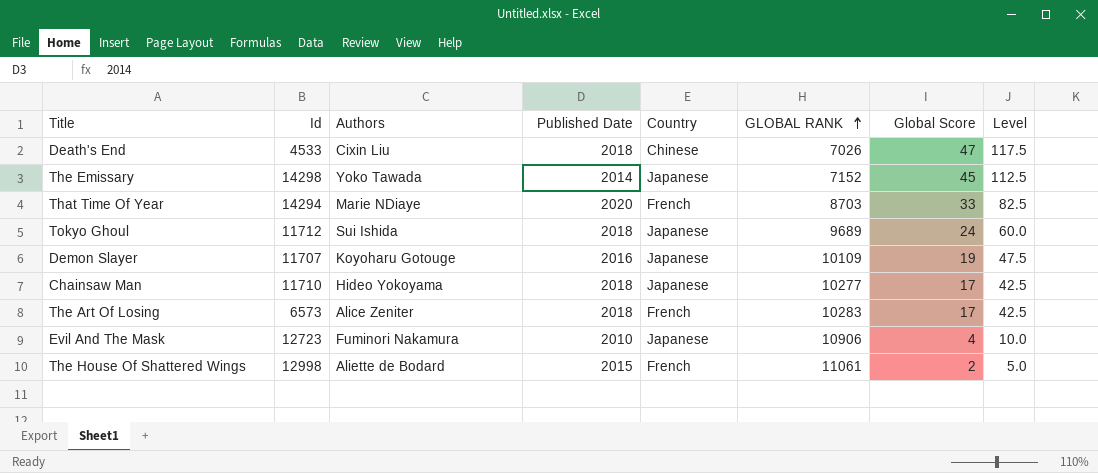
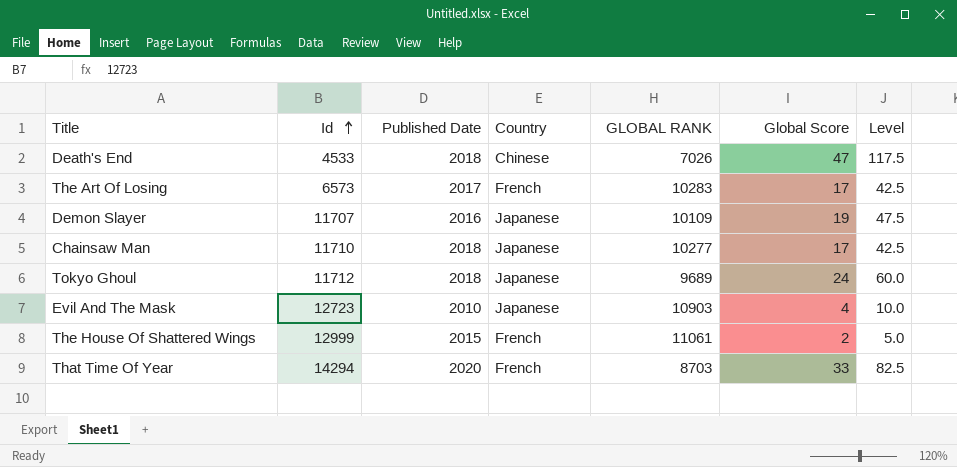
row order: GLOBAL RANK ascending -> Id ascending
column Authors | position: 3 -> none
row The Emissary: 14298 | Yoko Tawada | 2014 | Japanese | 7152 | 45 | 112.5 -> none
The Art Of Losing | Published Date: 2018 -> 2017
Evil And The Mask | GLOBAL RANK: 10906 -> 10903
The House Of Shattered Wings | Id: 12998 -> 12999

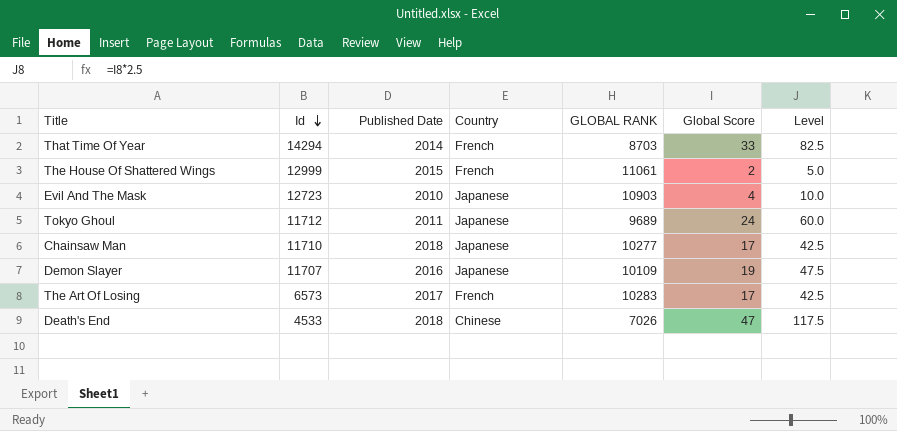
row order: Id ascending -> Id descending
That Time Of Year | Published Date: 2020 -> 2014
Tokyo Ghoul | Published Date: 2018 -> 2011

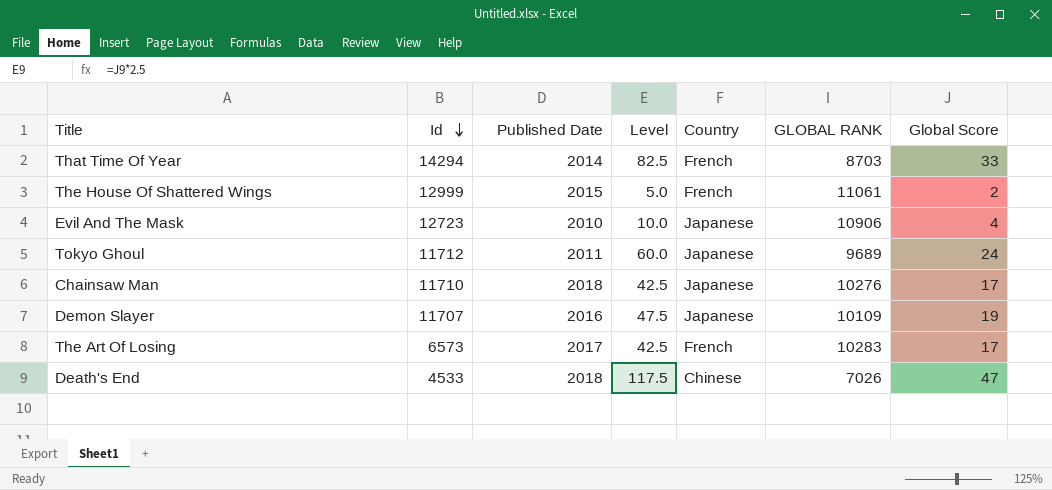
column Level | position: 7 -> 4
Evil And The Mask | GLOBAL RANK: 10903 -> 10906
Chainsaw Man | GLOBAL RANK: 10277 -> 10276

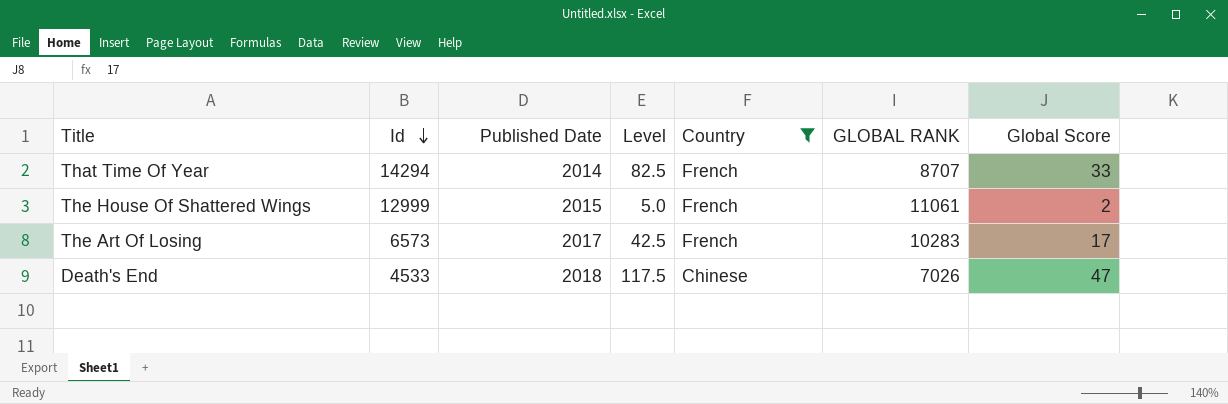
filter: none -> Country != Japanese
That Time Of Year | GLOBAL RANK: 8703 -> 8707

